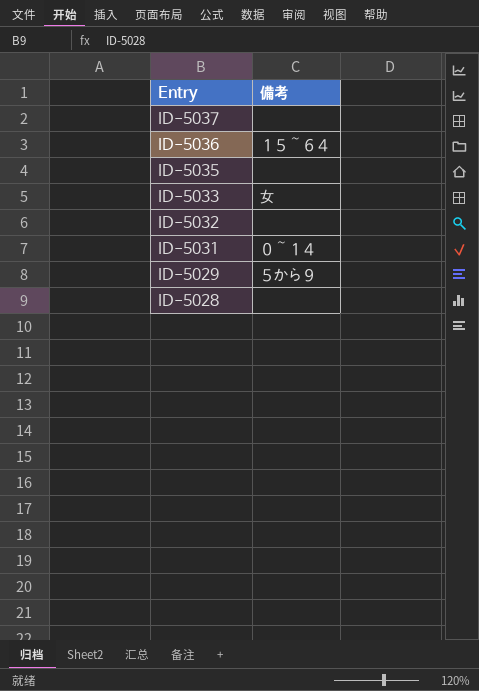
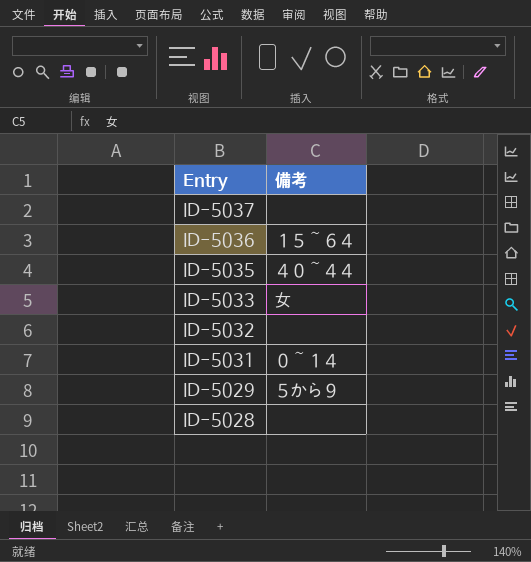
ID-5035 | 備考: none -> ４０～４４

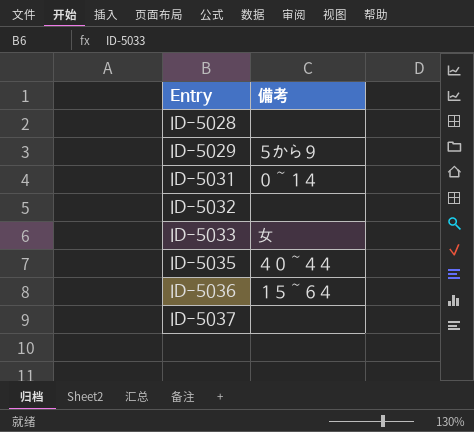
row order: Entry descending -> Entry ascending

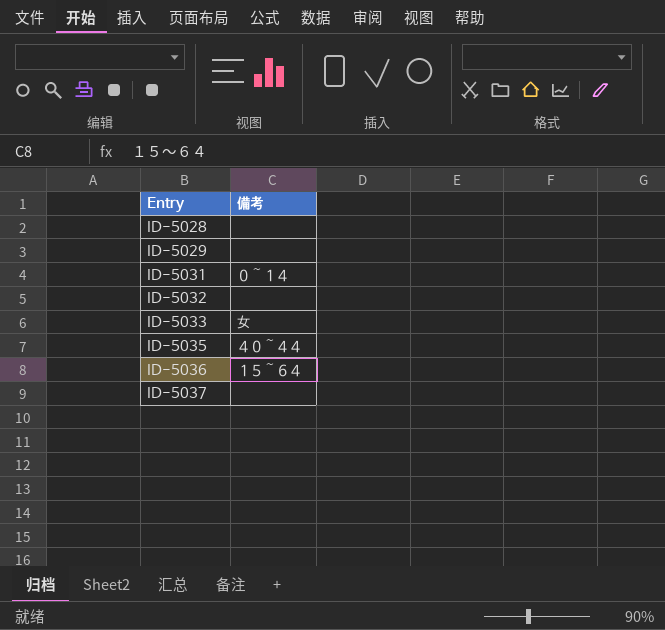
ID-5029 | 備考: ５から９ -> none

